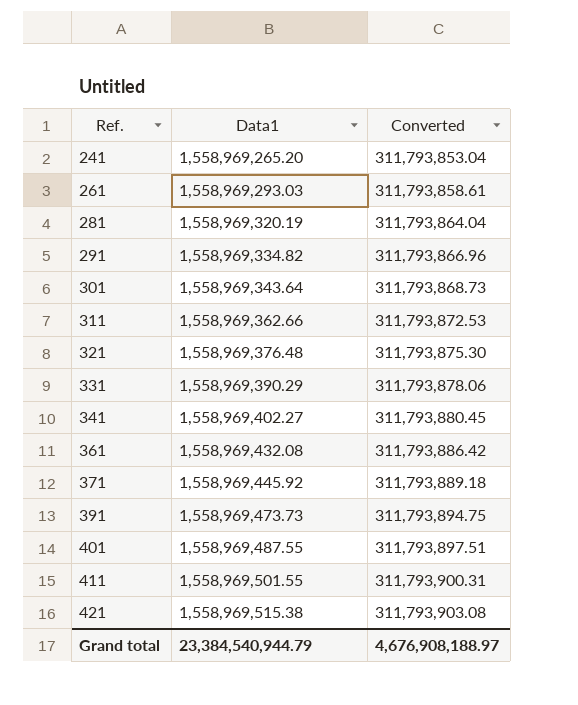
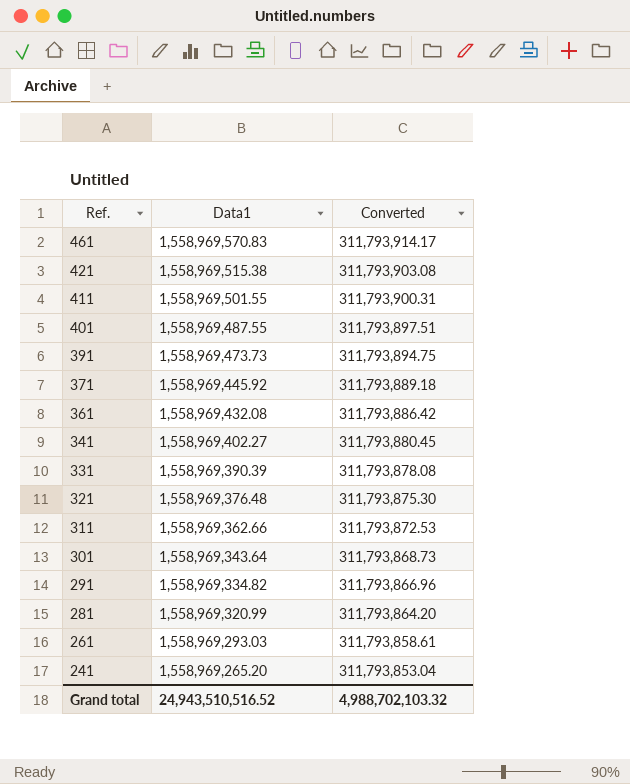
row order: Ref. ascending -> Ref. descending
row 461: none -> 1,558,969,570.83 | 311,793,914.17
331 | Data1: 1,558,969,390.29 -> 1,558,969,390.39
331 | Converted: 311,793,878.06 -> 311,793,878.08
281 | Data1: 1,558,969,320.19 -> 1,558,969,320.99
281 | Converted: 311,793,864.04 -> 311,793,864.20
Grand total | Data1: 23,384,540,944.79 -> 24,943,510,516.52
Grand total | Converted: 4,676,908,188.97 -> 4,988,702,103.32

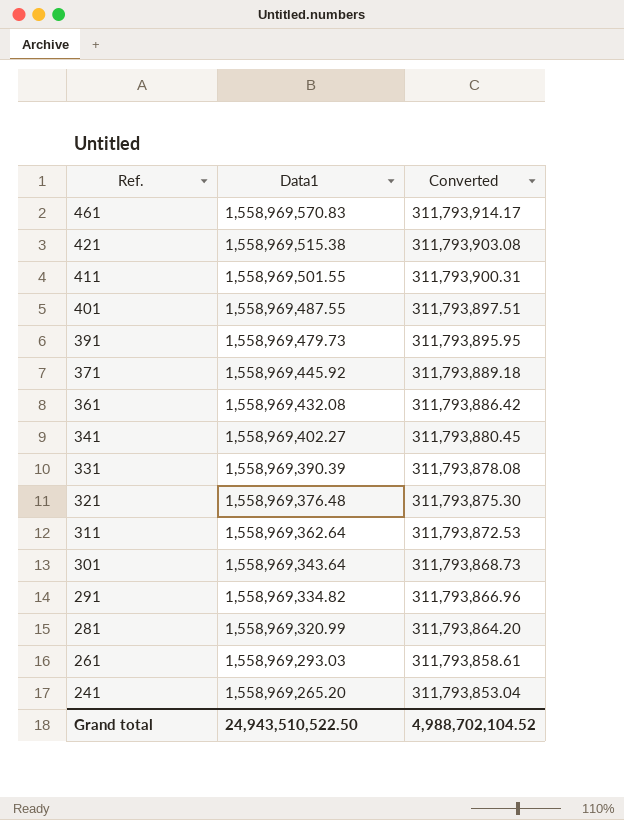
391 | Data1: 1,558,969,473.73 -> 1,558,969,479.73
391 | Converted: 311,793,894.75 -> 311,793,895.95
311 | Data1: 1,558,969,362.66 -> 1,558,969,362.64
Grand total | Data1: 24,943,510,516.52 -> 24,943,510,522.50
Grand total | Converted: 4,988,702,103.32 -> 4,988,702,104.52

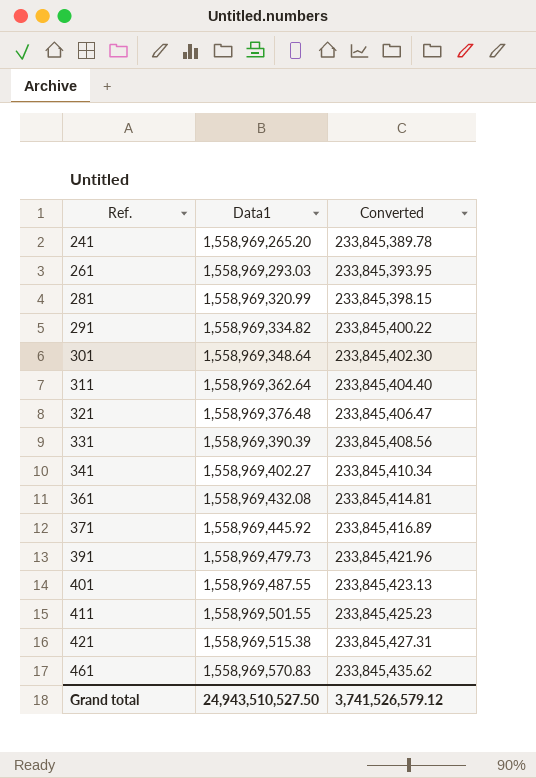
row order: Ref. descending -> Ref. ascending
column Converted | formula: [Data1] * 0.2 -> [Data1] * 0.15
301 | Data1: 1,558,969,343.64 -> 1,558,969,348.64
Grand total | Data1: 24,943,510,522.50 -> 24,943,510,527.50
Grand total | Converted: 4,988,702,104.52 -> 3,741,526,579.12

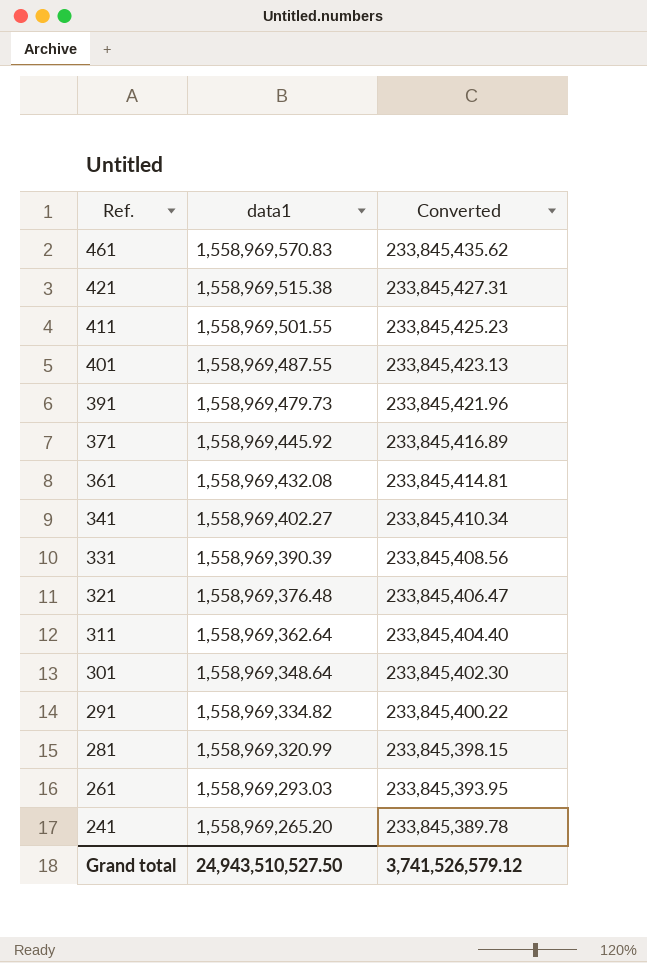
row order: Ref. ascending -> Ref. descending
column name: Data1 -> data1

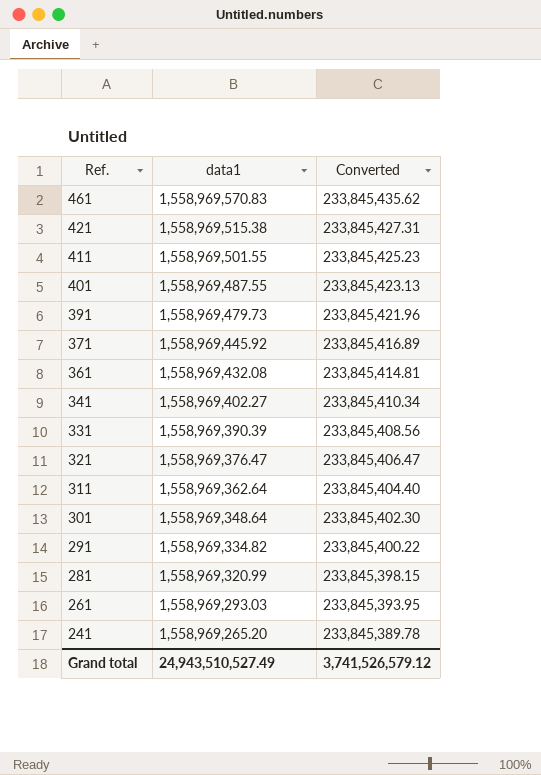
321 | data1: 1,558,969,376.48 -> 1,558,969,376.47
Grand total | data1: 24,943,510,527.50 -> 24,943,510,527.49

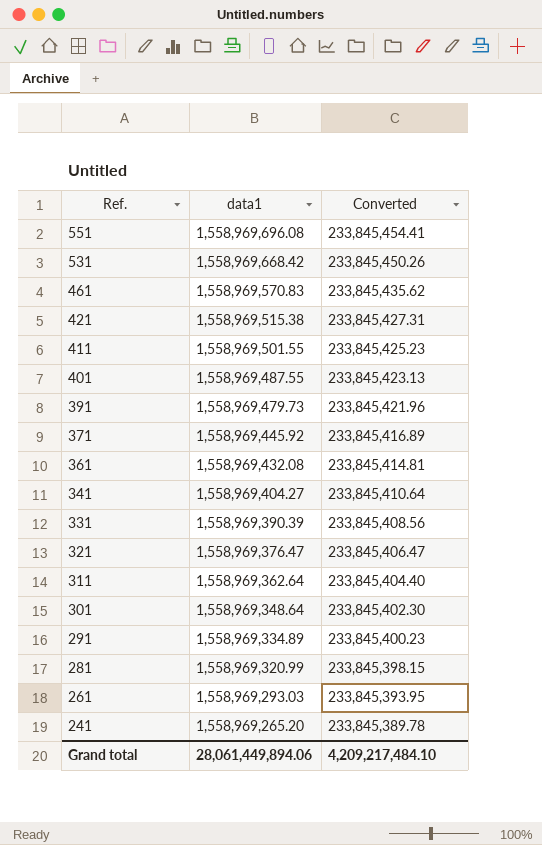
row 551: none -> 1,558,969,696.08 | 233,845,454.41
row 531: none -> 1,558,969,668.42 | 233,845,450.26
341 | data1: 1,558,969,402.27 -> 1,558,969,404.27
341 | Converted: 233,845,410.34 -> 233,845,410.64
291 | data1: 1,558,969,334.82 -> 1,558,969,334.89
291 | Converted: 233,845,400.22 -> 233,845,400.23
Grand total | data1: 24,943,510,527.49 -> 28,061,449,894.06
Grand total | Converted: 3,741,526,579.12 -> 4,209,217,484.10

